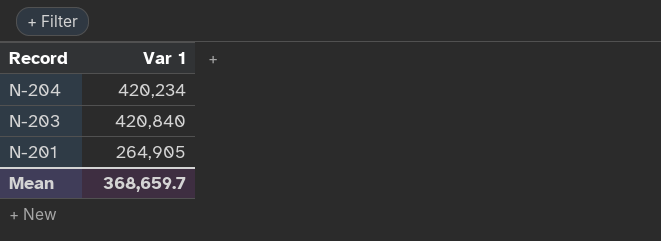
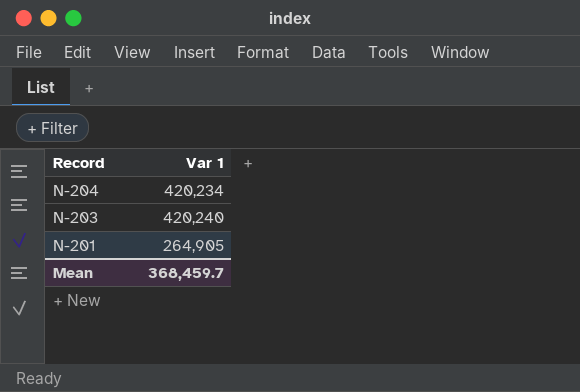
N-203 | Var 1: 420,840 -> 420,240
Mean | Var 1: 368,659.7 -> 368,459.7

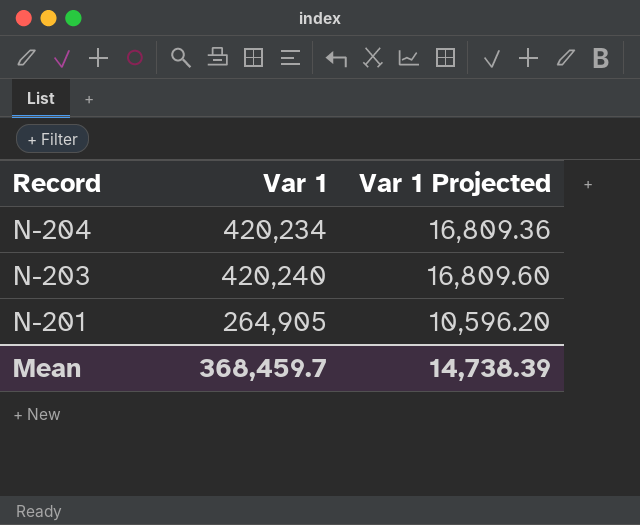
column Var 1 Projected | formula: none -> [Var 1] * 0.04

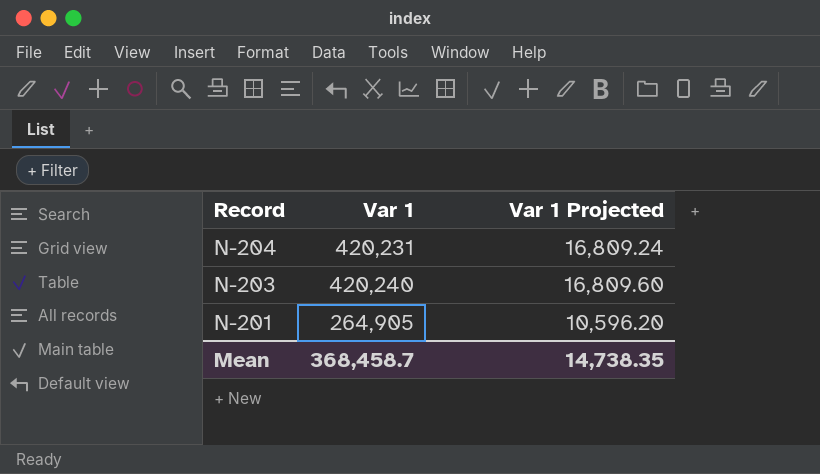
N-204 | Var 1: 420,234 -> 420,231
N-204 | Var 1 Projected: 16,809.36 -> 16,809.24
Mean | Var 1: 368,459.7 -> 368,458.7
Mean | Var 1 Projected: 14,738.39 -> 14,738.35

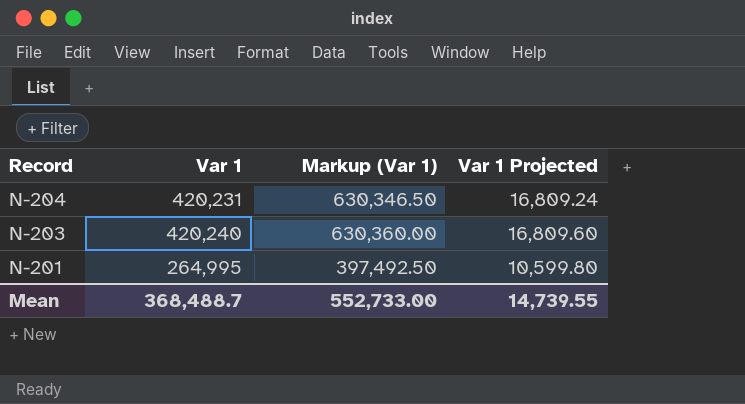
column Markup (Var 1) | formula: none -> [Var 1] * 1.5
N-201 | Var 1: 264,905 -> 264,995
N-201 | Var 1 Projected: 10,596.20 -> 10,599.80
Mean | Var 1: 368,458.7 -> 368,488.7
Mean | Var 1 Projected: 14,738.35 -> 14,739.55

